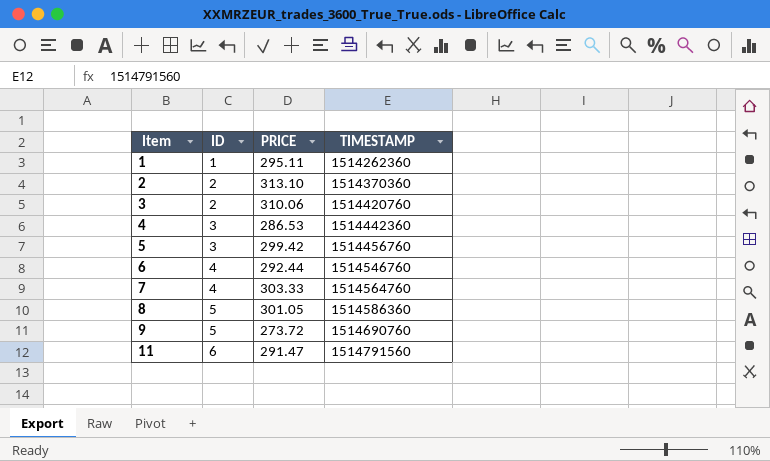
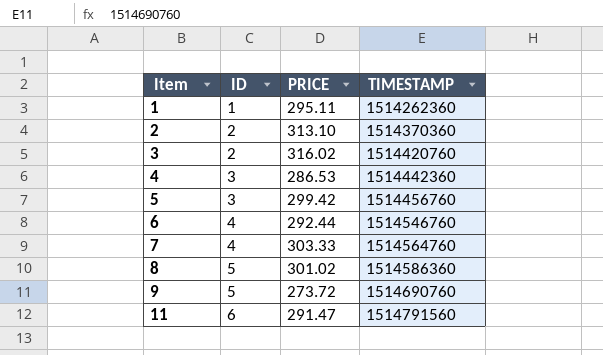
3 | PRICE: 310.06 -> 316.02
8 | PRICE: 301.05 -> 301.02

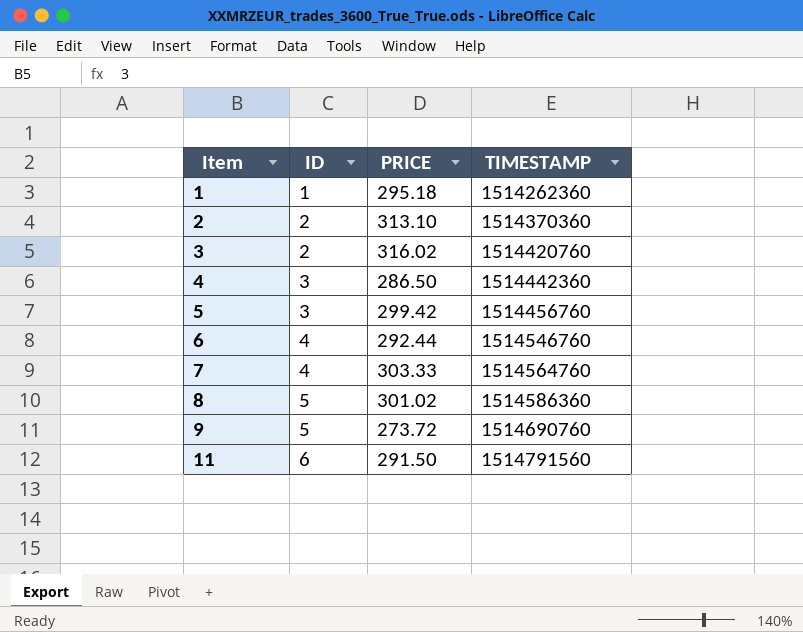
1 | PRICE: 295.11 -> 295.18
4 | PRICE: 286.53 -> 286.50
11 | PRICE: 291.47 -> 291.50

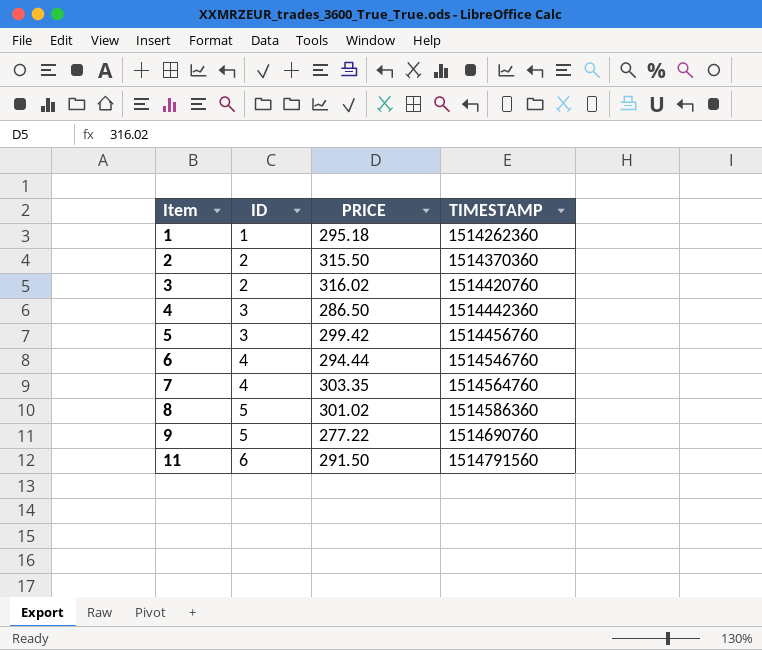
2 | PRICE: 313.10 -> 315.50
6 | PRICE: 292.44 -> 294.44
7 | PRICE: 303.33 -> 303.35
9 | PRICE: 273.72 -> 277.22

